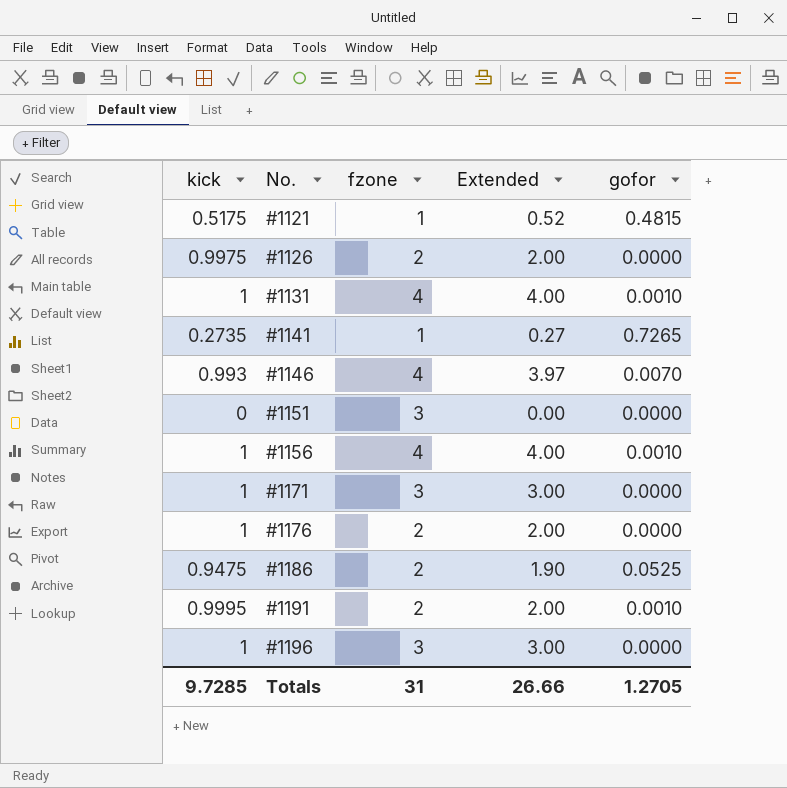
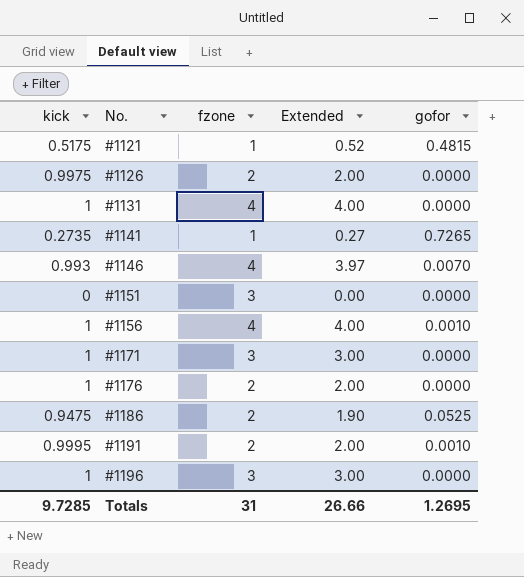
#1131 | gofor: 0.0010 -> 0.0000
Totals | gofor: 1.2705 -> 1.2695

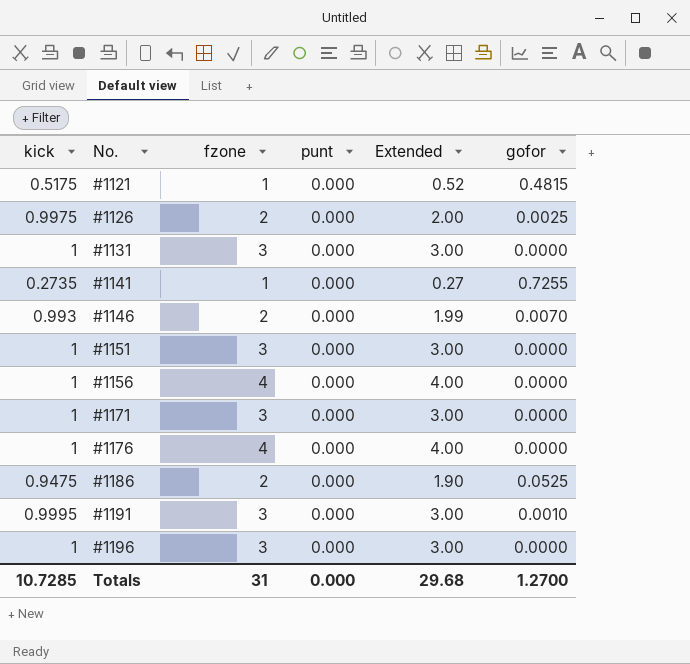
column punt | position: none -> 4
#1126 | gofor: 0.0000 -> 0.0025
#1131 | fzone: 4 -> 3
#1131 | Extended: 4.00 -> 3.00
#1141 | gofor: 0.7265 -> 0.7255
#1146 | fzone: 4 -> 2
#1146 | Extended: 3.97 -> 1.99
#1151 | kick: 0 -> 1
#1151 | Extended: 0.00 -> 3.00
#1156 | gofor: 0.0010 -> 0.0000
#1176 | fzone: 2 -> 4
#1176 | Extended: 2.00 -> 4.00
#1191 | fzone: 2 -> 3
#1191 | Extended: 2.00 -> 3.00
Totals | kick: 9.7285 -> 10.7285
Totals | Extended: 26.66 -> 29.68
Totals | gofor: 1.2695 -> 1.2700

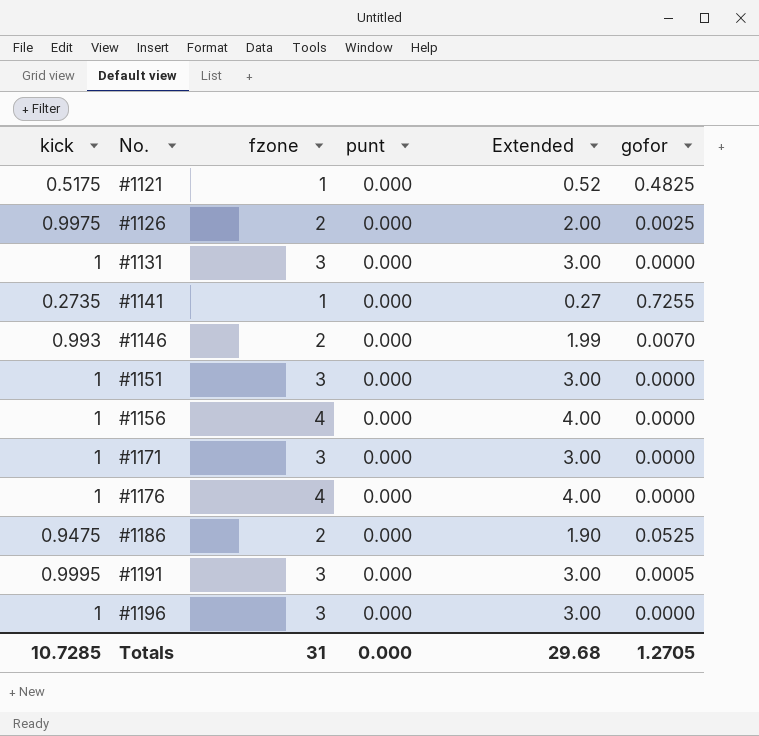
#1121 | gofor: 0.4815 -> 0.4825
#1191 | gofor: 0.0010 -> 0.0005
Totals | gofor: 1.2700 -> 1.2705

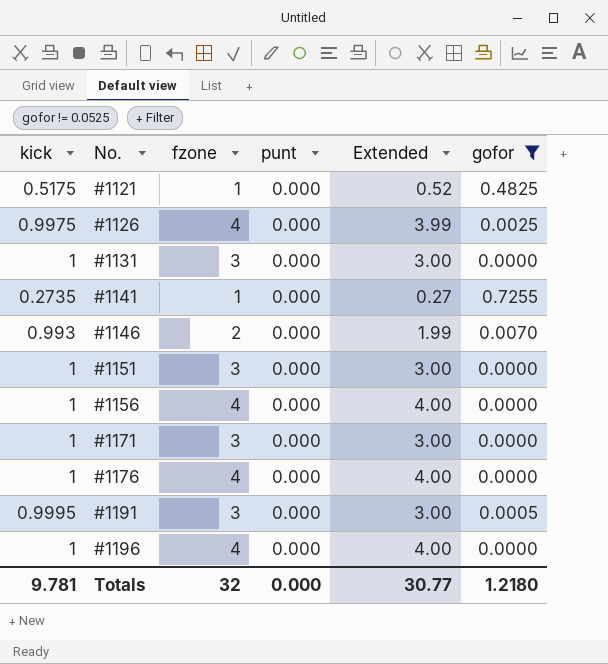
filter: none -> gofor != 0.0525
#1126 | fzone: 2 -> 4
#1126 | Extended: 2.00 -> 3.99
#1196 | fzone: 3 -> 4
#1196 | Extended: 3.00 -> 4.00
Totals | kick: 10.7285 -> 9.781
Totals | fzone: 31 -> 32
Totals | Extended: 29.68 -> 30.77
Totals | gofor: 1.2705 -> 1.2180

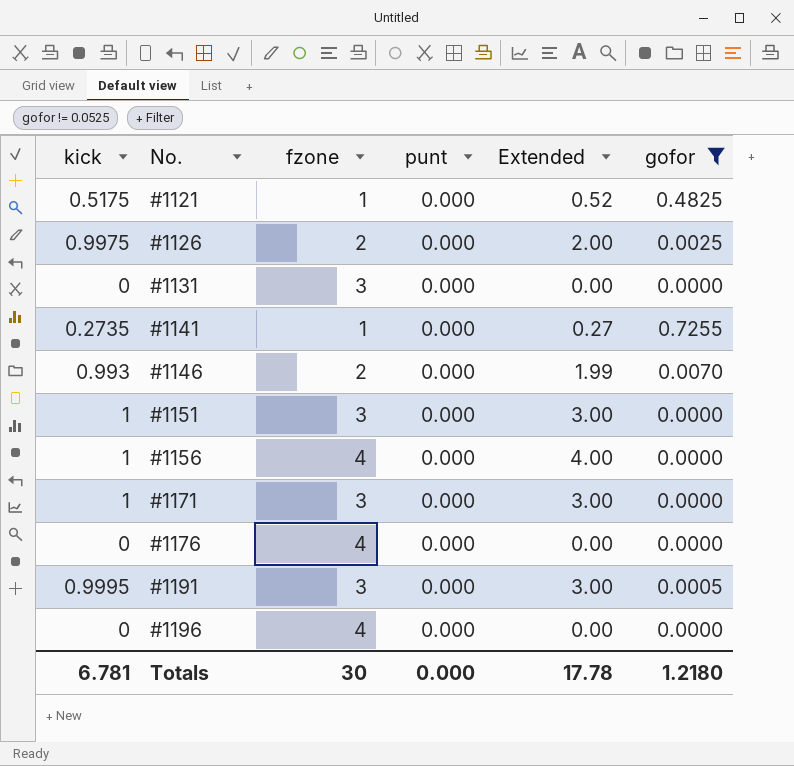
#1126 | fzone: 4 -> 2
#1126 | Extended: 3.99 -> 2.00
#1131 | kick: 1 -> 0
#1131 | Extended: 3.00 -> 0.00
#1176 | kick: 1 -> 0
#1176 | Extended: 4.00 -> 0.00
#1196 | kick: 1 -> 0
#1196 | Extended: 4.00 -> 0.00
Totals | kick: 9.781 -> 6.781
Totals | fzone: 32 -> 30
Totals | Extended: 30.77 -> 17.78

